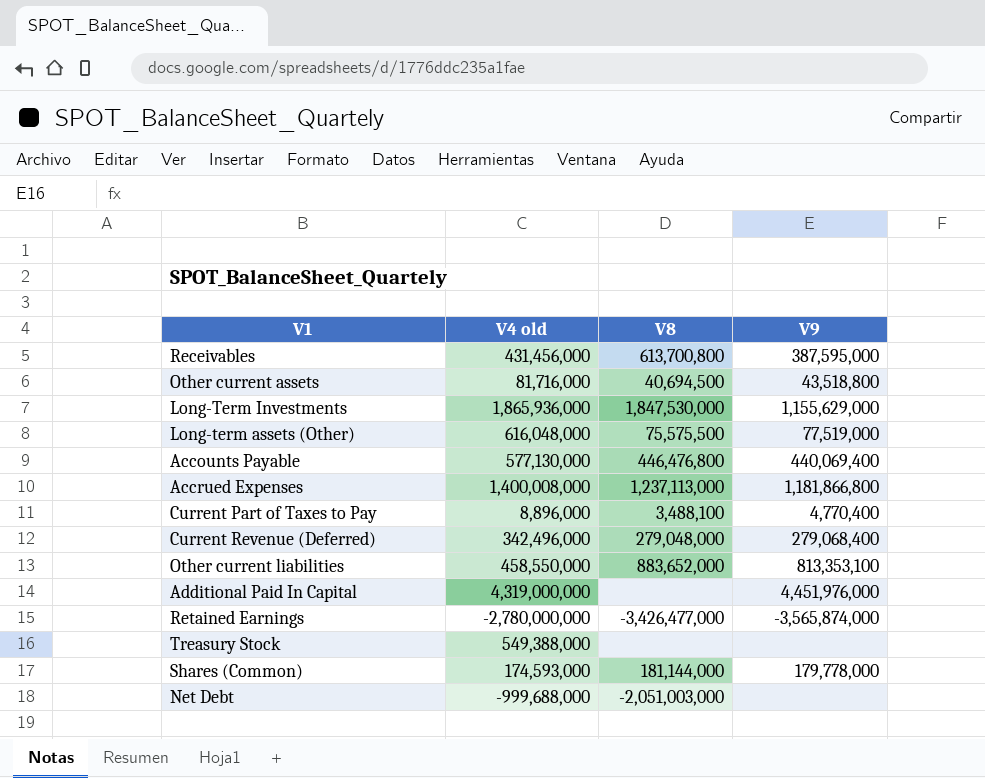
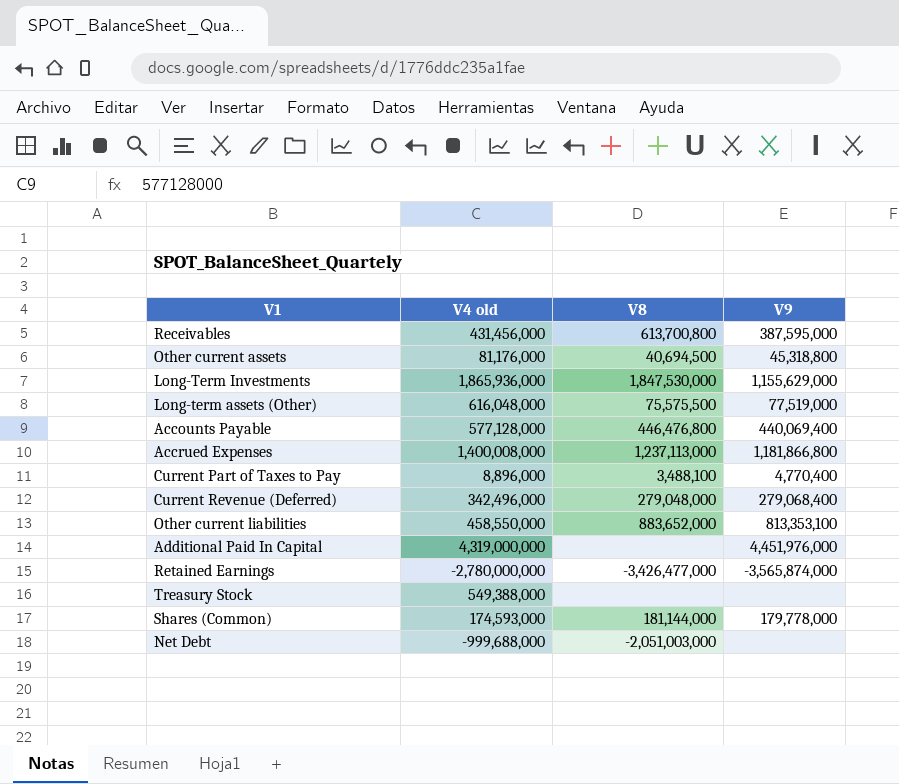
Other current assets | V4 old: 81,716,000 -> 81,176,000
Other current assets | V9: 43,518,800 -> 45,318,800
Accounts Payable | V4 old: 577,130,000 -> 577,128,000

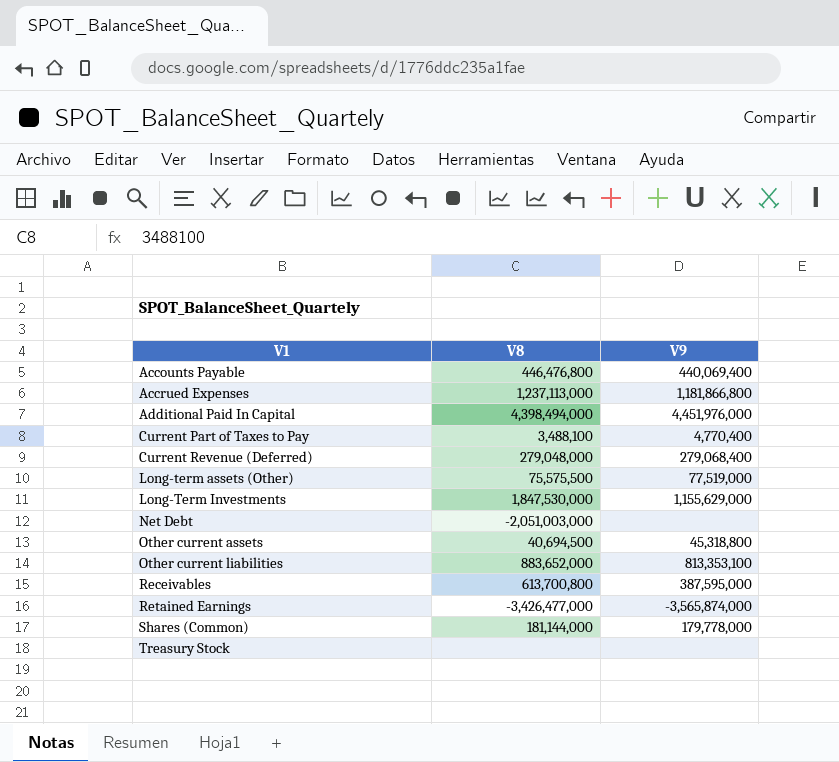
row order: none -> V1 ascending
column V4 old | position: 2 -> none
Additional Paid In Capital | V8: none -> 4,398,494,000

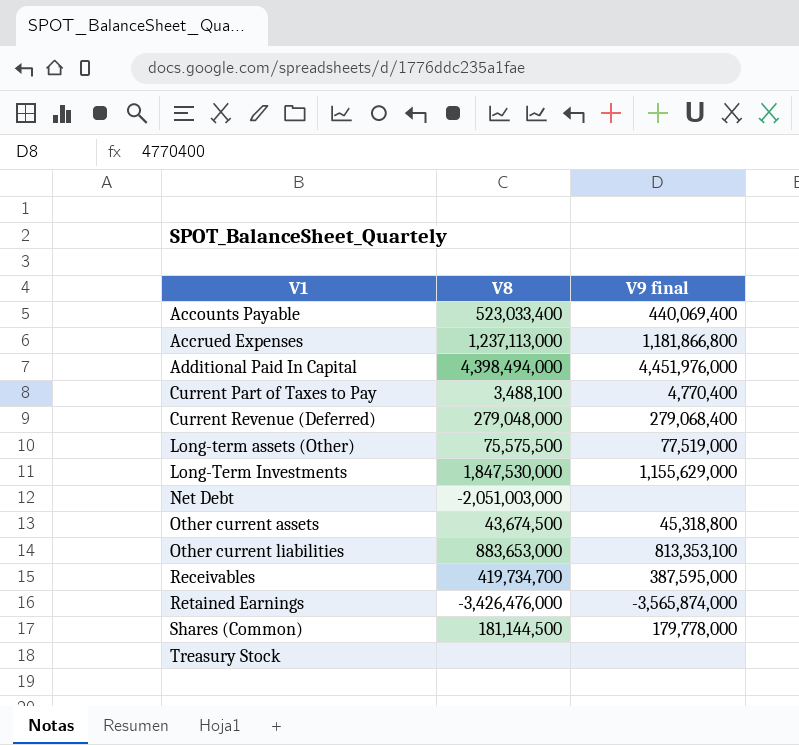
column name: V9 -> V9 final
Accounts Payable | V8: 446,476,800 -> 523,033,400
Other current assets | V8: 40,694,500 -> 43,674,500
Other current liabilities | V8: 883,652,000 -> 883,653,000
Receivables | V8: 613,700,800 -> 419,734,700
Retained Earnings | V8: -3,426,477,000 -> -3,426,476,000
Shares (Common) | V8: 181,144,000 -> 181,144,500

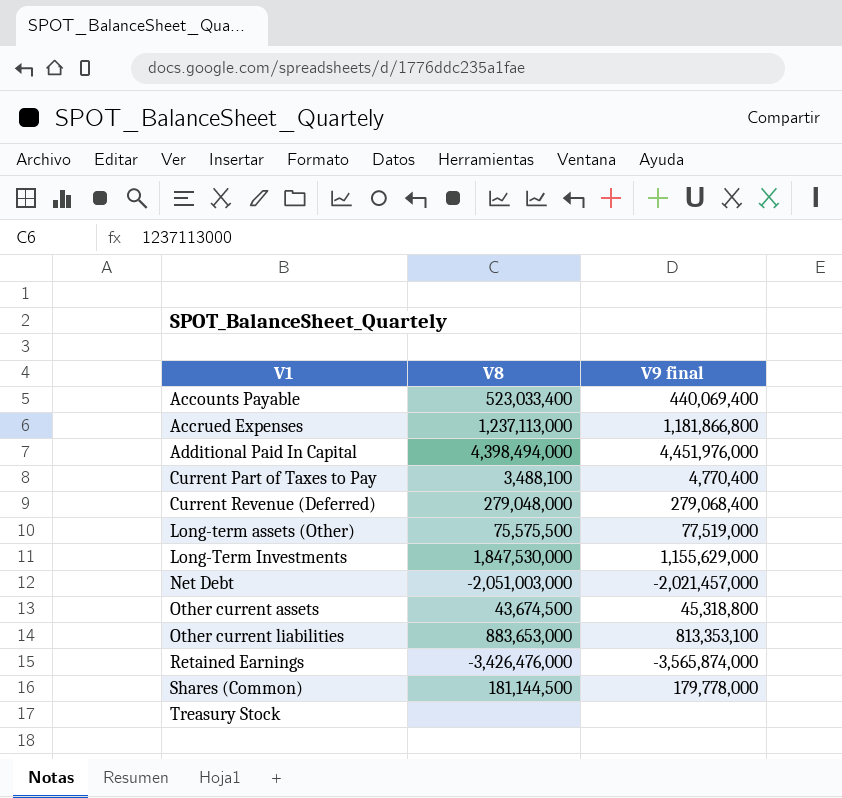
row Receivables: 419,734,700 | 387,595,000 -> none
Net Debt | V9 final: none -> -2,021,457,000

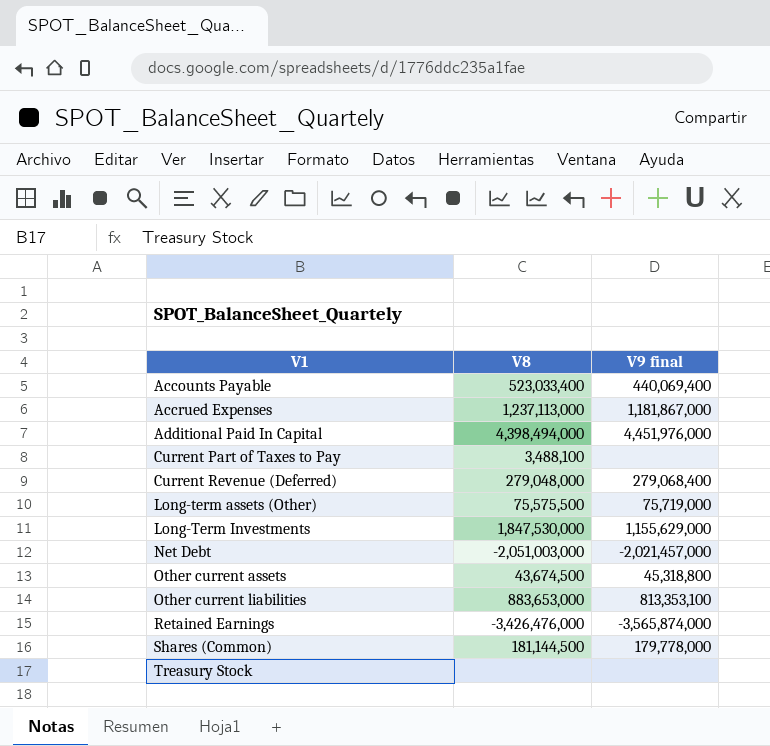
Accrued Expenses | V9 final: 1,181,866,800 -> 1,181,867,000
Current Part of Taxes to Pay | V9 final: 4,770,400 -> none
Long-term assets (Other) | V9 final: 77,519,000 -> 75,719,000

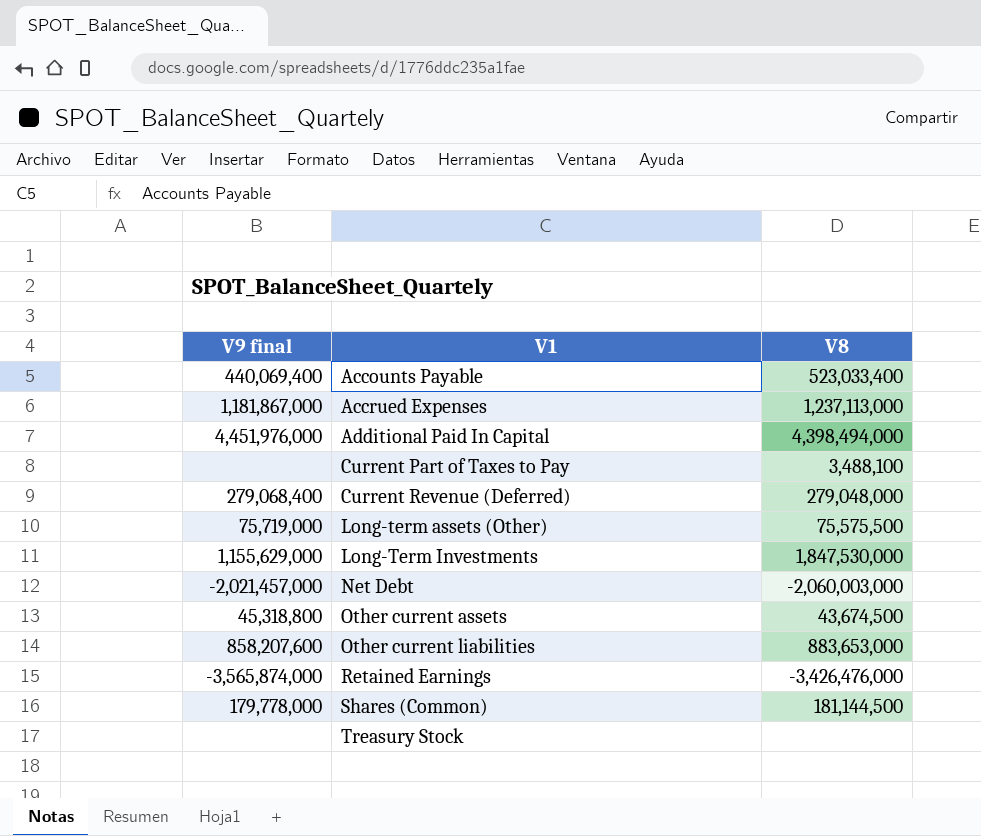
column V9 final | position: 3 -> 1
Net Debt | V8: -2,051,003,000 -> -2,060,003,000
Other current liabilities | V9 final: 813,353,100 -> 858,207,600

